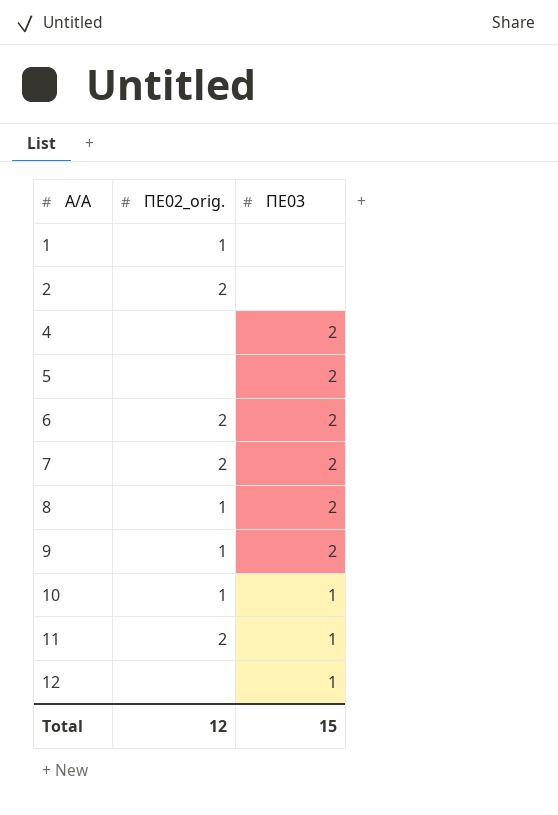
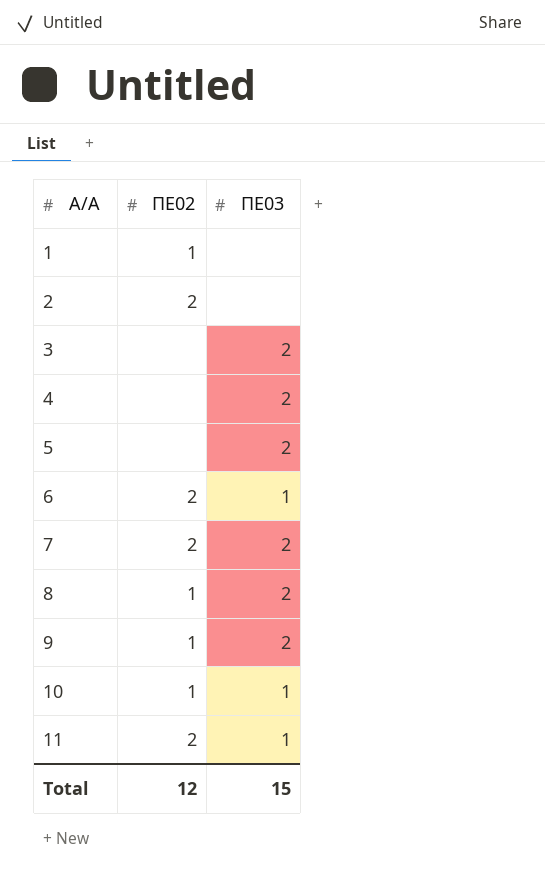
column name: ΠΕ02_orig. -> ΠΕ02
row 12: none | 1 -> none
row 3: none -> none | 2
6 | ΠΕ03: 2 -> 1

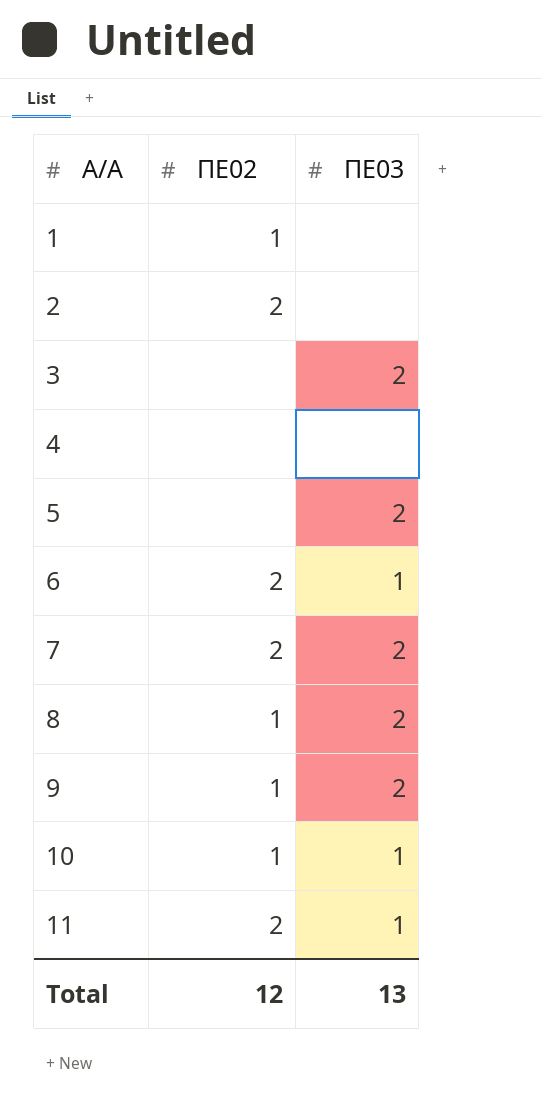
4 | ΠΕ03: 2 -> none
Total | ΠΕ03: 15 -> 13

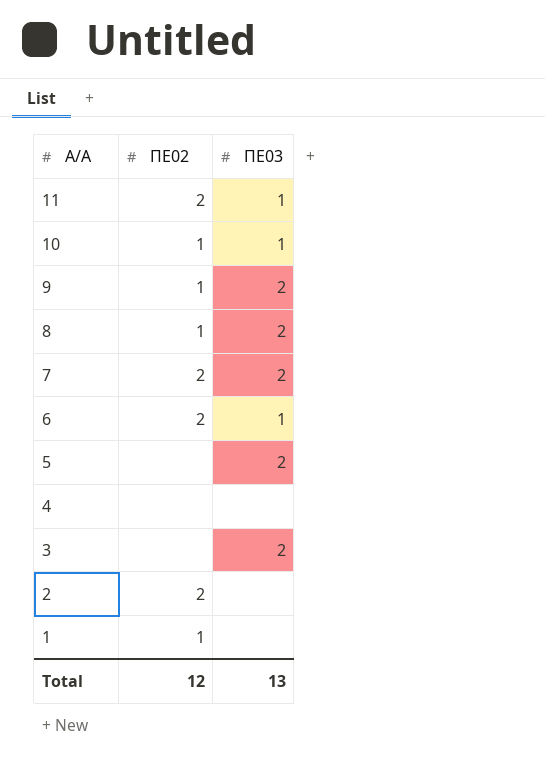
row order: Α/Α ascending -> Α/Α descending

